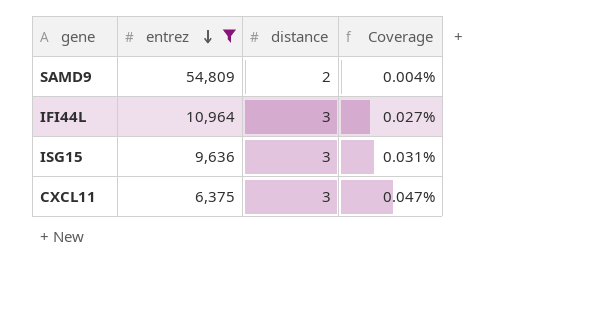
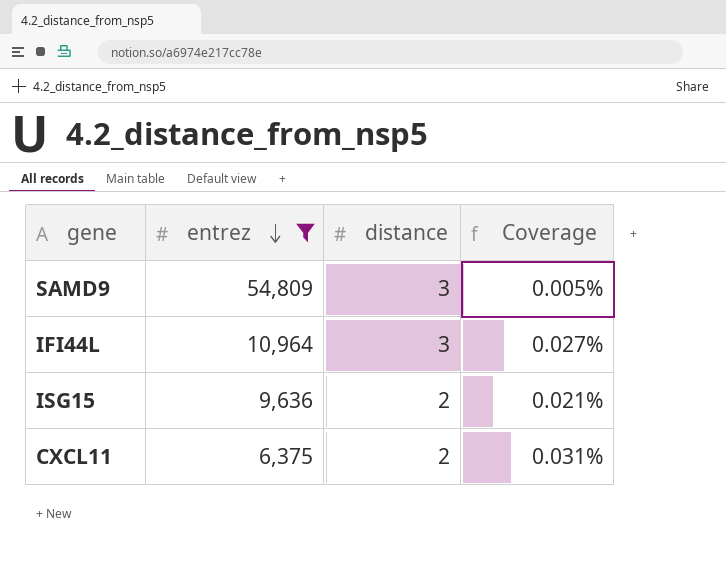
SAMD9 | distance: 2 -> 3
SAMD9 | Coverage: 0.004% -> 0.005%
ISG15 | distance: 3 -> 2
ISG15 | Coverage: 0.031% -> 0.021%
CXCL11 | distance: 3 -> 2
CXCL11 | Coverage: 0.047% -> 0.031%

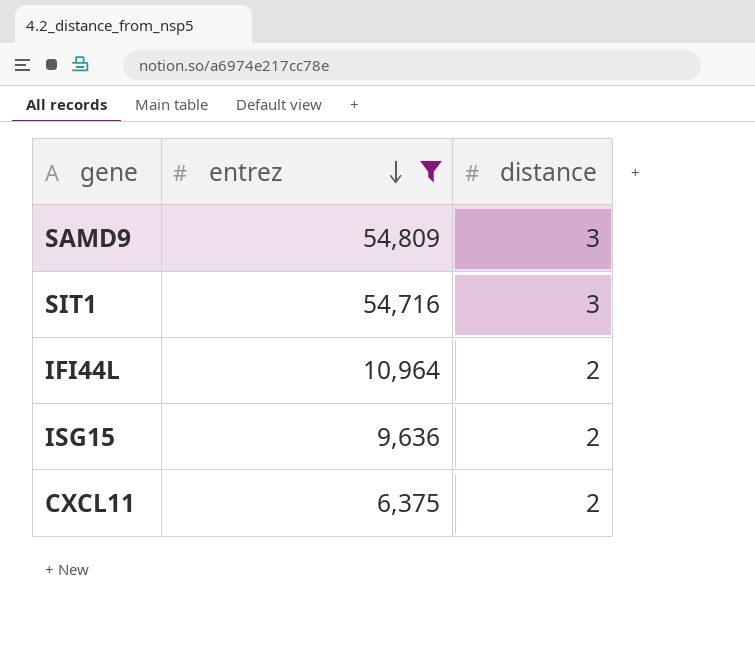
column Coverage | formula: [distance] / [entrez] -> none
row SIT1: none -> 54,716 | 3
IFI44L | distance: 3 -> 2

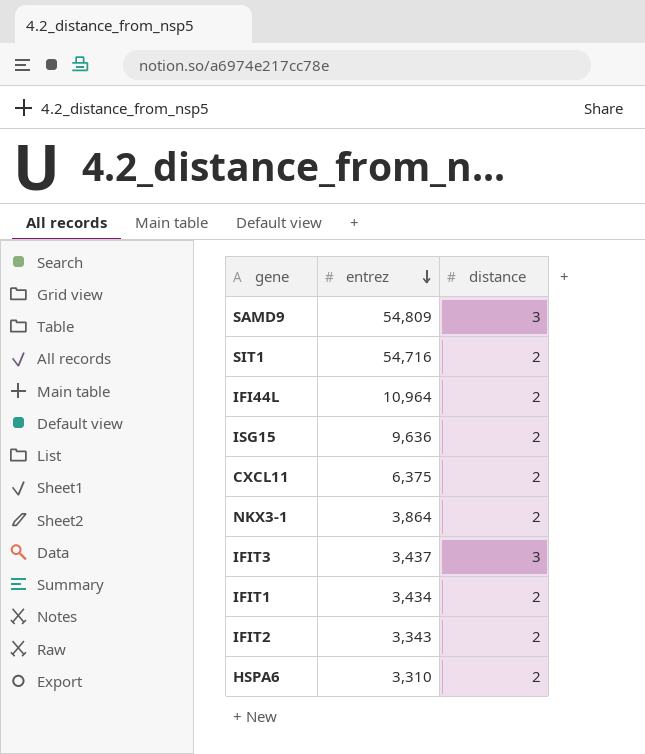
filter: entrez >= 6,375 -> none
SIT1 | distance: 3 -> 2

